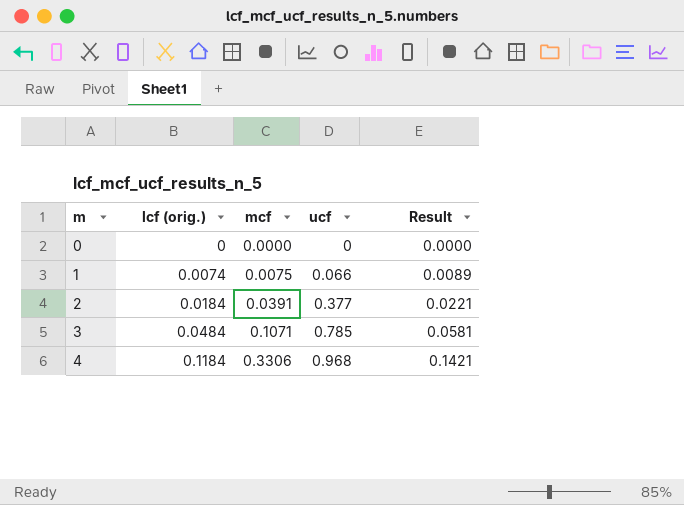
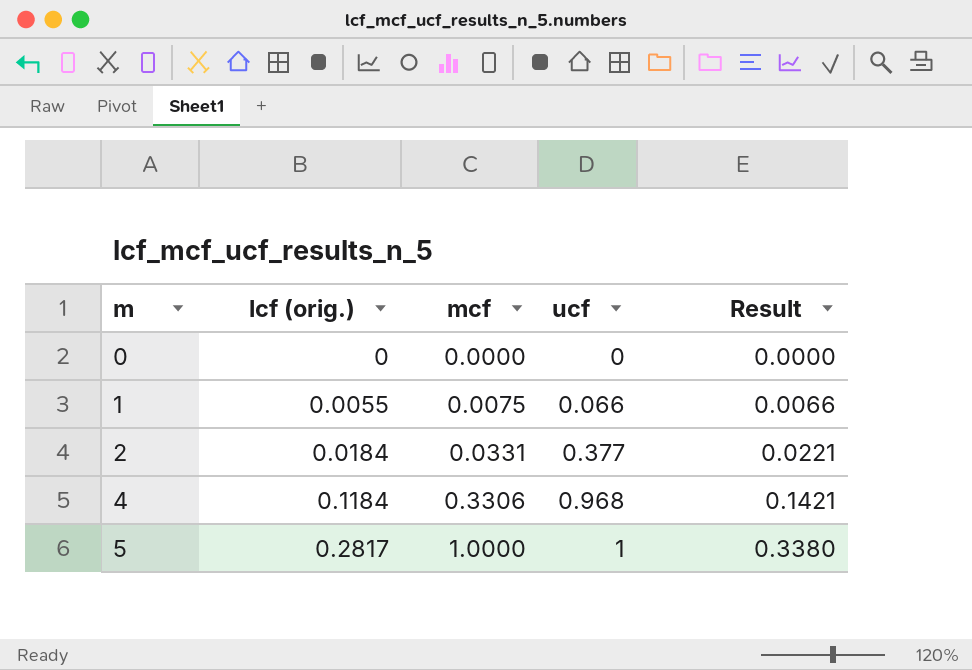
row 3: 0.0484 | 0.1071 | 0.785 | 0.0581 -> none
1 | lcf (orig.): 0.0074 -> 0.0055
1 | Result: 0.0089 -> 0.0066
2 | mcf: 0.0391 -> 0.0331
row 5: none -> 0.2817 | 1.0000 | 1 | 0.3380

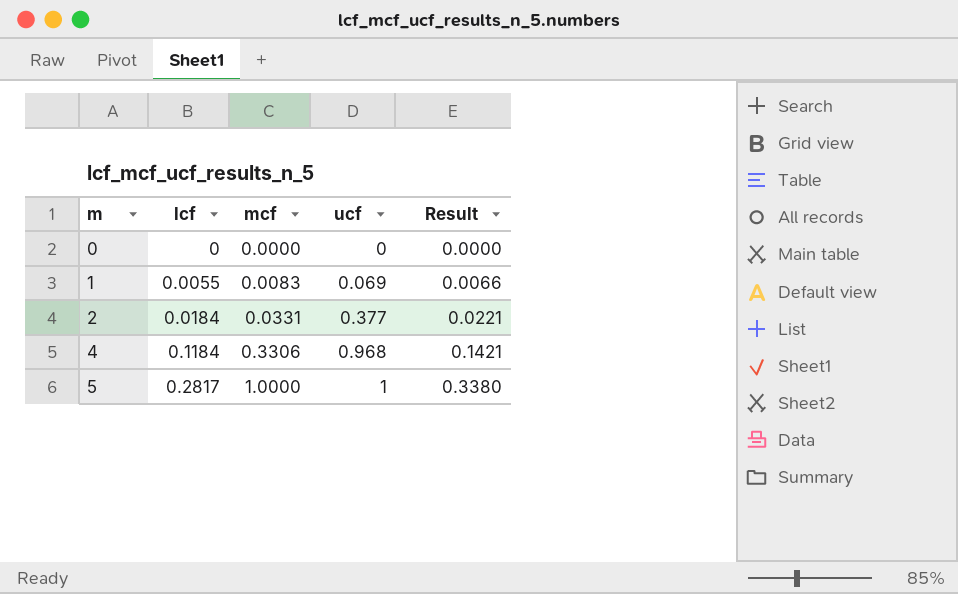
column name: lcf (orig.) -> lcf
1 | mcf: 0.0075 -> 0.0083
1 | ucf: 0.066 -> 0.069

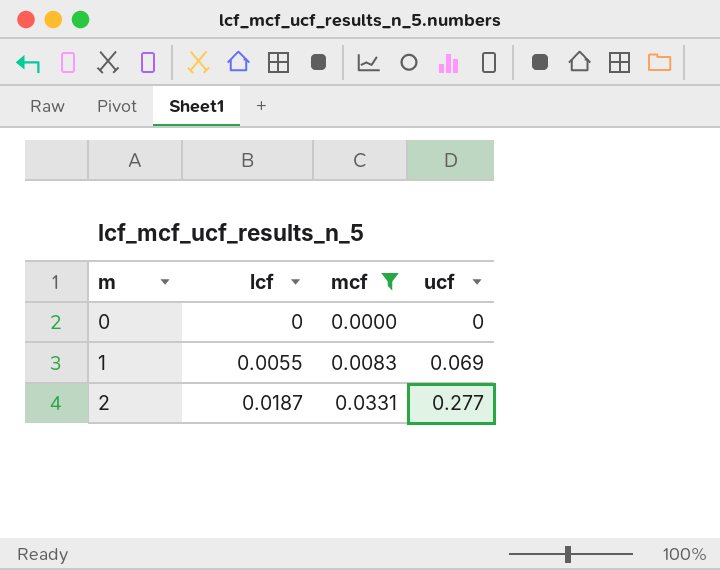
filter: none -> mcf <= 0.0331
column Result | formula: [lcf] * 1.2 -> none
2 | lcf: 0.0184 -> 0.0187
2 | ucf: 0.377 -> 0.277

